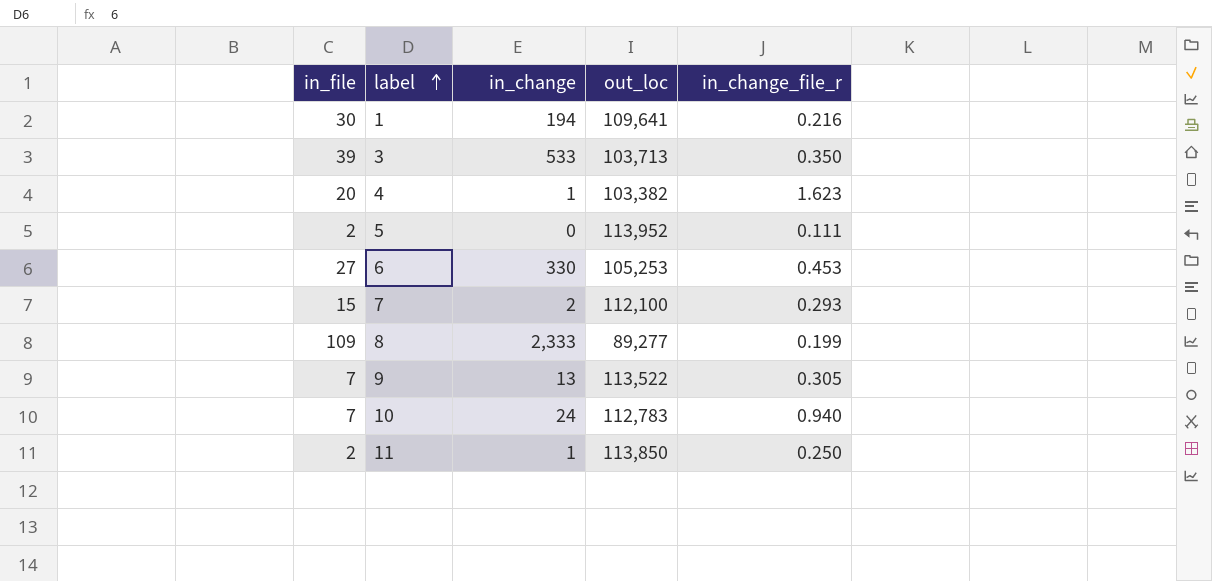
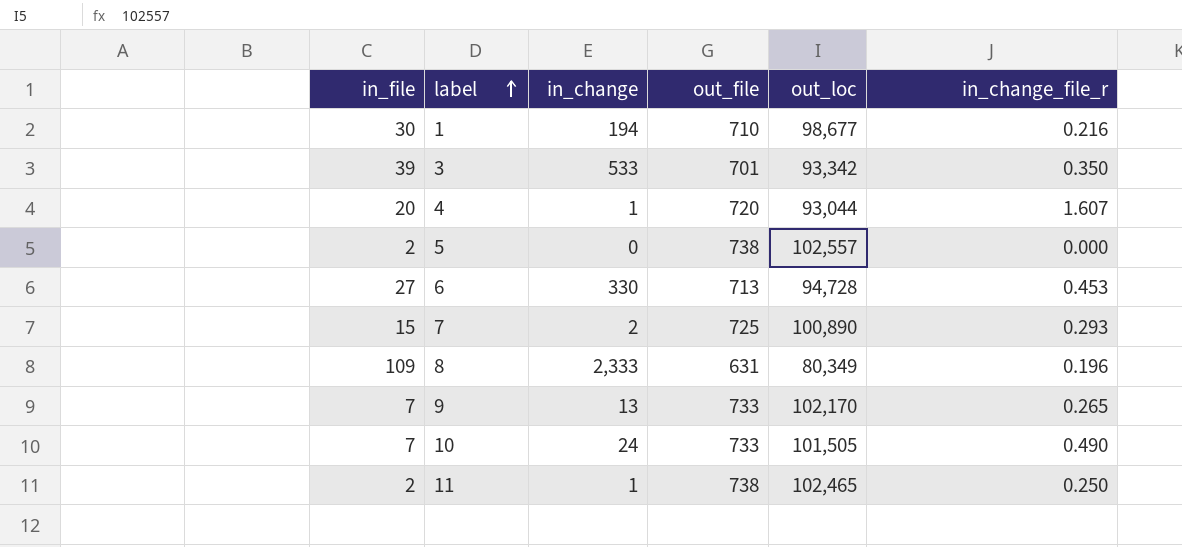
column out_file | position: none -> 4
1 | out_loc: 109,641 -> 98,677
3 | out_loc: 103,713 -> 93,342
4 | out_loc: 103,382 -> 93,044
4 | in_change_file_r: 1.623 -> 1.607
5 | out_loc: 113,952 -> 102,557
5 | in_change_file_r: 0.111 -> 0.000
6 | out_loc: 105,253 -> 94,728
7 | out_loc: 112,100 -> 100,890
8 | out_loc: 89,277 -> 80,349
8 | in_change_file_r: 0.199 -> 0.196
9 | out_loc: 113,522 -> 102,170
9 | in_change_file_r: 0.305 -> 0.265
10 | out_loc: 112,783 -> 101,505
10 | in_change_file_r: 0.940 -> 0.490
11 | out_loc: 113,850 -> 102,465

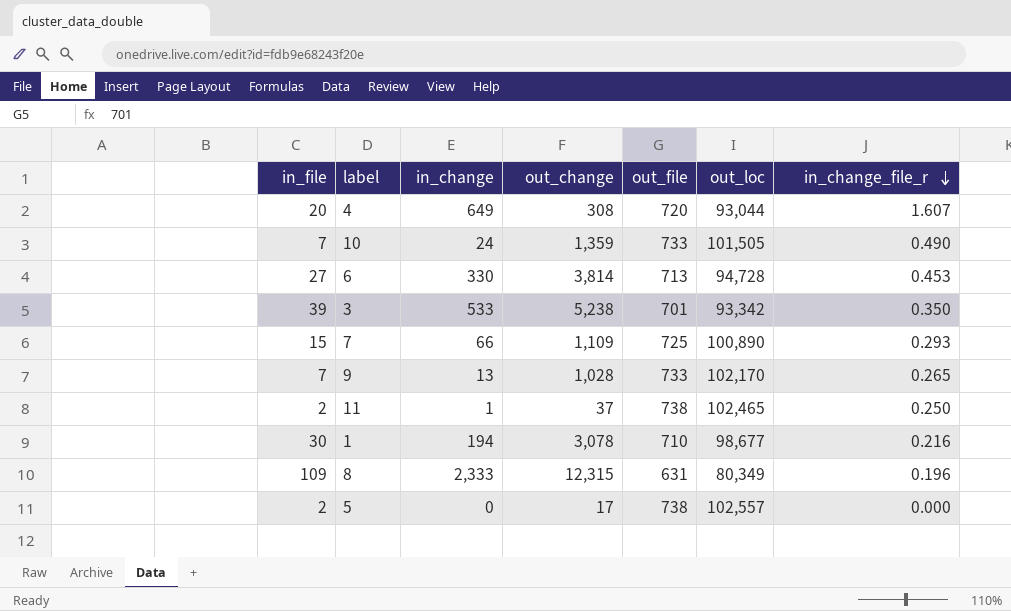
row order: label ascending -> in_change_file_r descending
column out_change | position: none -> 4
4 | in_change: 1 -> 649
7 | in_change: 2 -> 66

